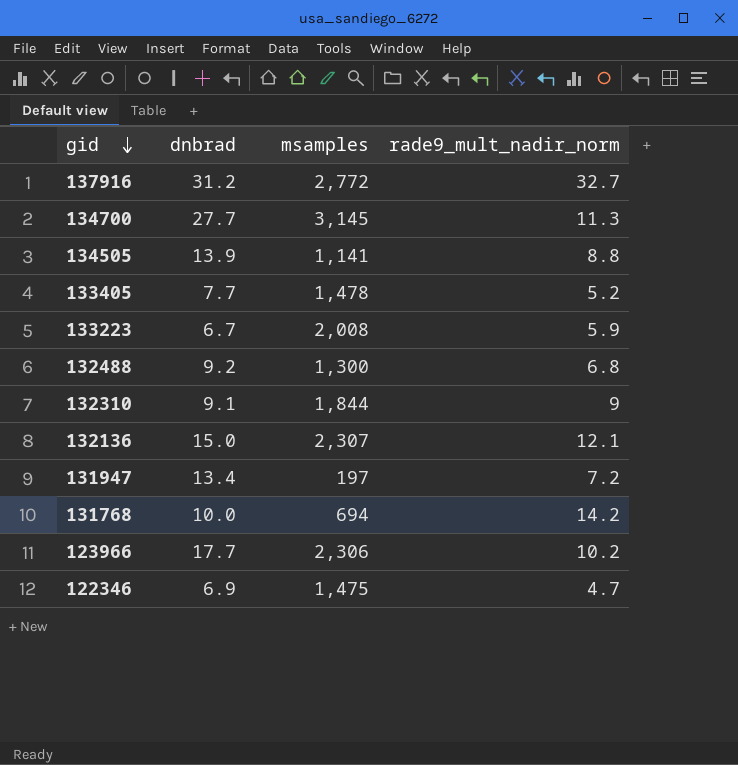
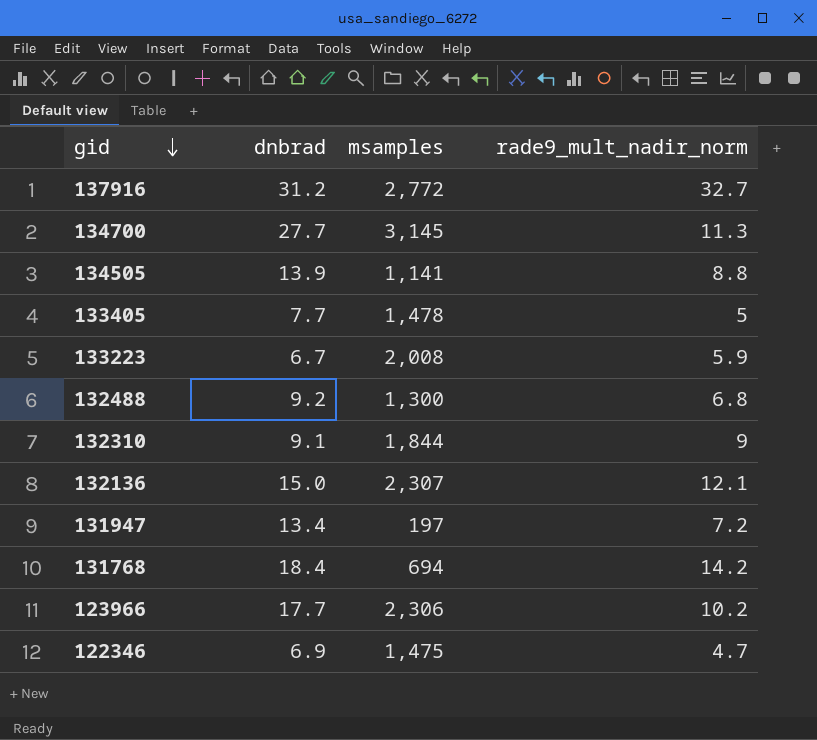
133405 | rade9_mult_nadir_norm: 5.2 -> 5
131768 | dnbrad: 10.0 -> 18.4

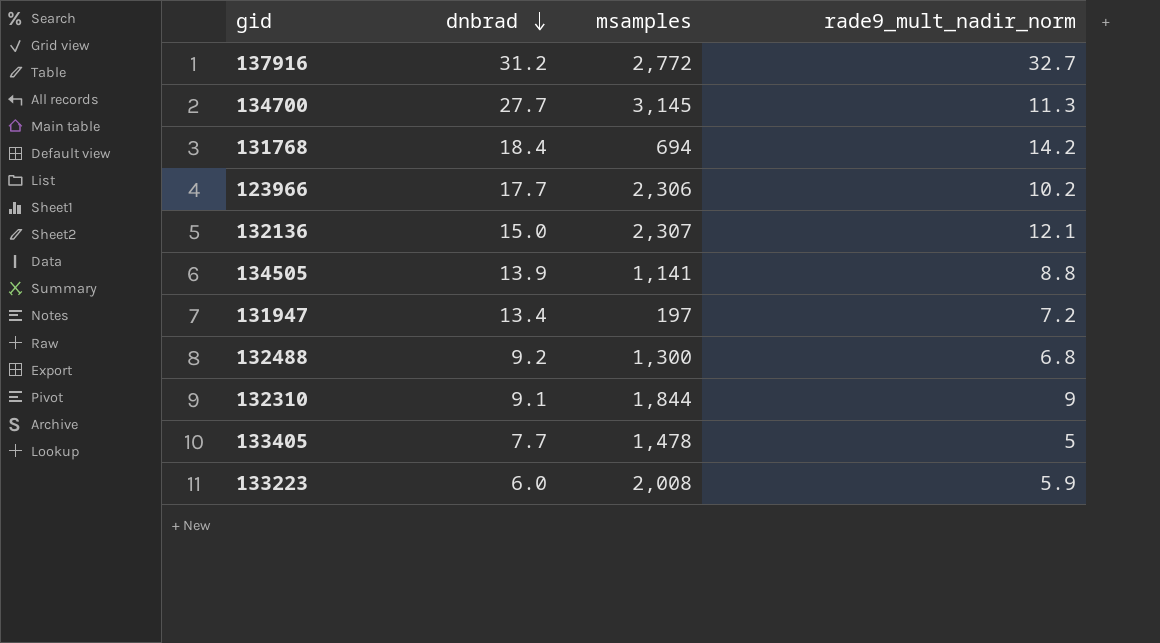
row order: gid descending -> dnbrad descending
row 122346: 6.9 | 1,475 | 4.7 -> none
133223 | dnbrad: 6.7 -> 6.0

